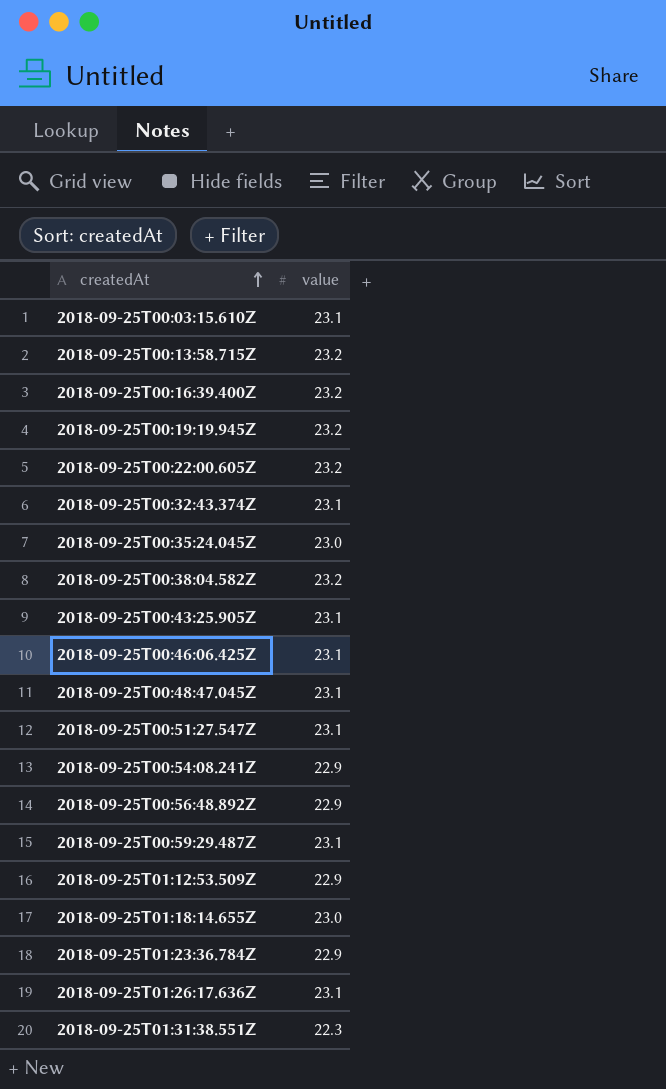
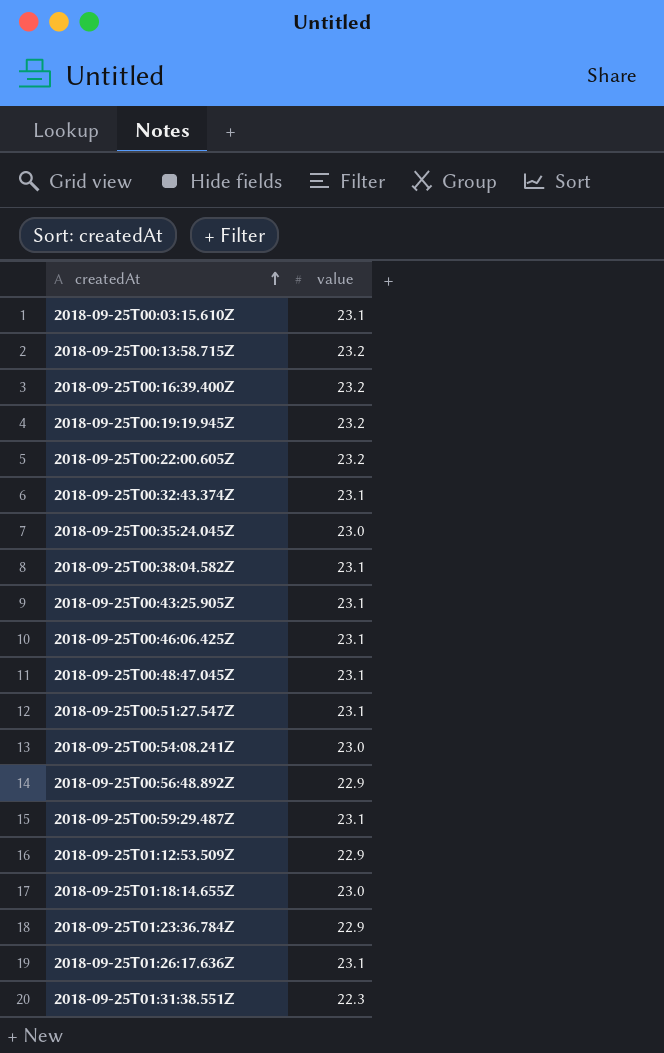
2018-09-25T00:38:04.582Z | value: 23.2 -> 23.1
2018-09-25T00:54:08.241Z | value: 22.9 -> 23.0

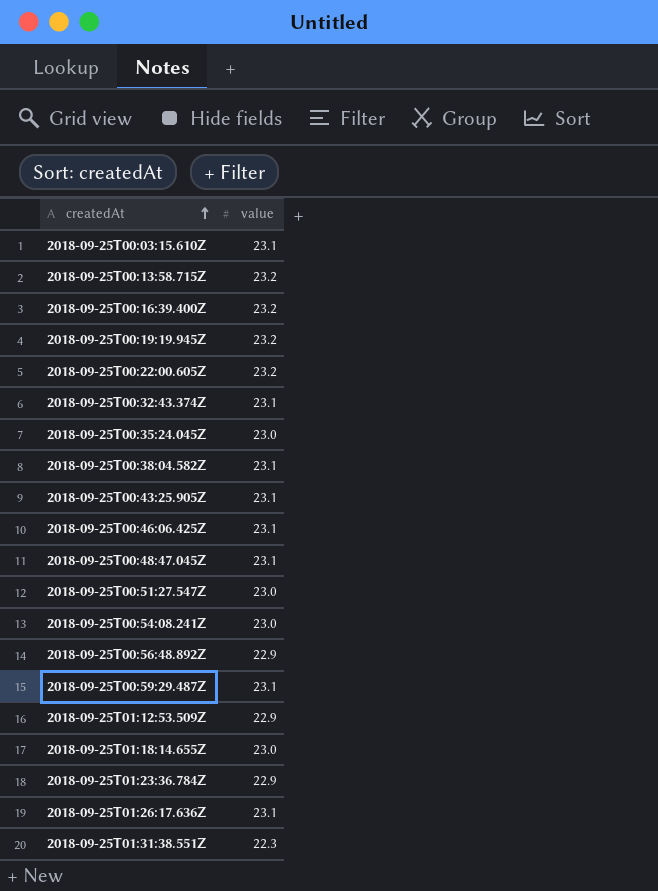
2018-09-25T00:51:27.547Z | value: 23.1 -> 23.0

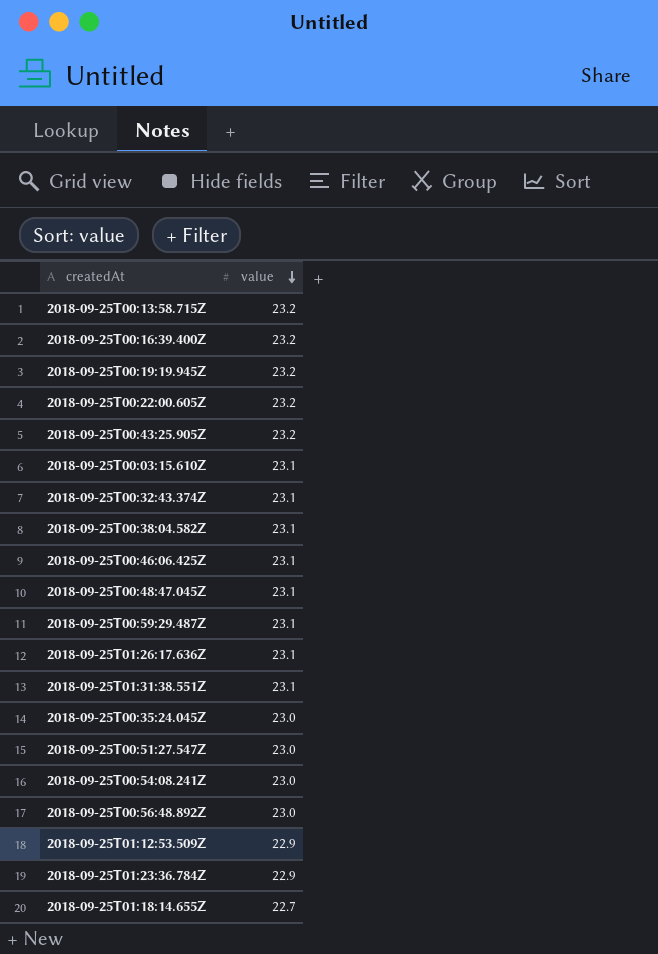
row order: createdAt ascending -> value descending
2018-09-25T00:43:25.905Z | value: 23.1 -> 23.2
2018-09-25T01:31:38.551Z | value: 22.3 -> 23.1
2018-09-25T00:56:48.892Z | value: 22.9 -> 23.0
2018-09-25T01:18:14.655Z | value: 23.0 -> 22.7

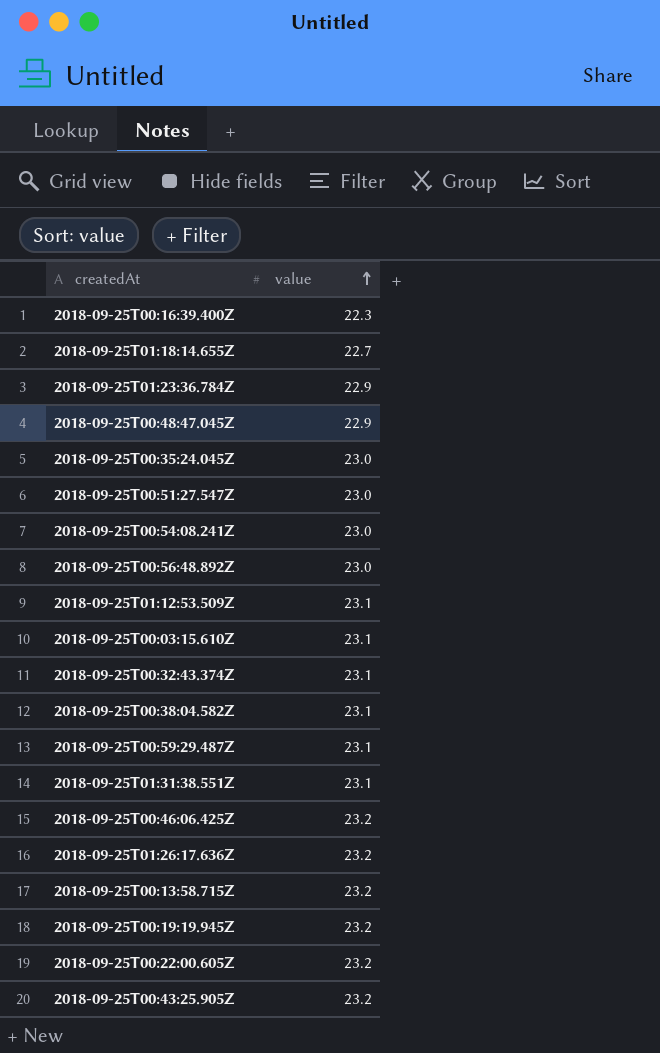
row order: value descending -> value ascending
2018-09-25T00:16:39.400Z | value: 23.2 -> 22.3
2018-09-25T00:48:47.045Z | value: 23.1 -> 22.9
2018-09-25T01:12:53.509Z | value: 22.9 -> 23.1
2018-09-25T00:46:06.425Z | value: 23.1 -> 23.2
2018-09-25T01:26:17.636Z | value: 23.1 -> 23.2

